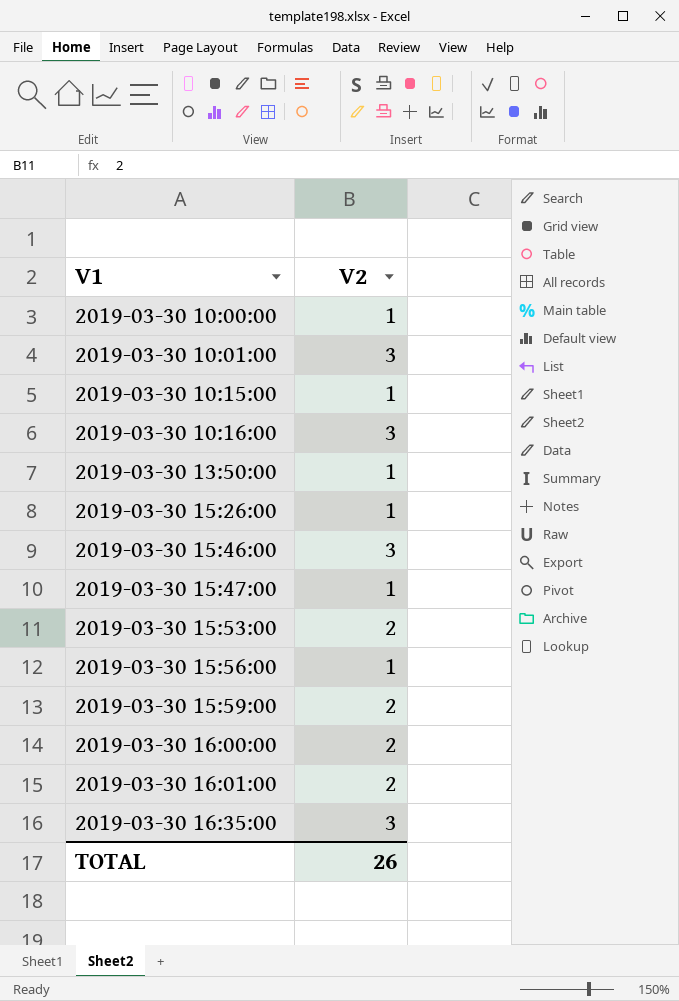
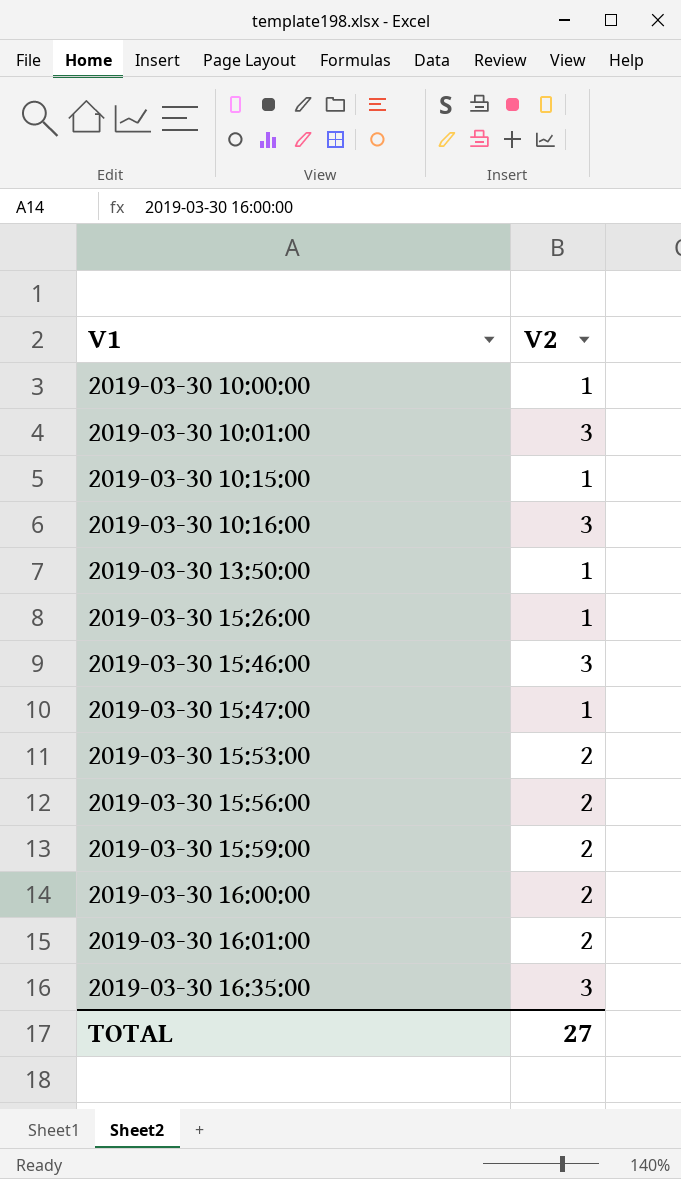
2019-03-30 15:56:00 | V2: 1 -> 2
TOTAL | V2: 26 -> 27

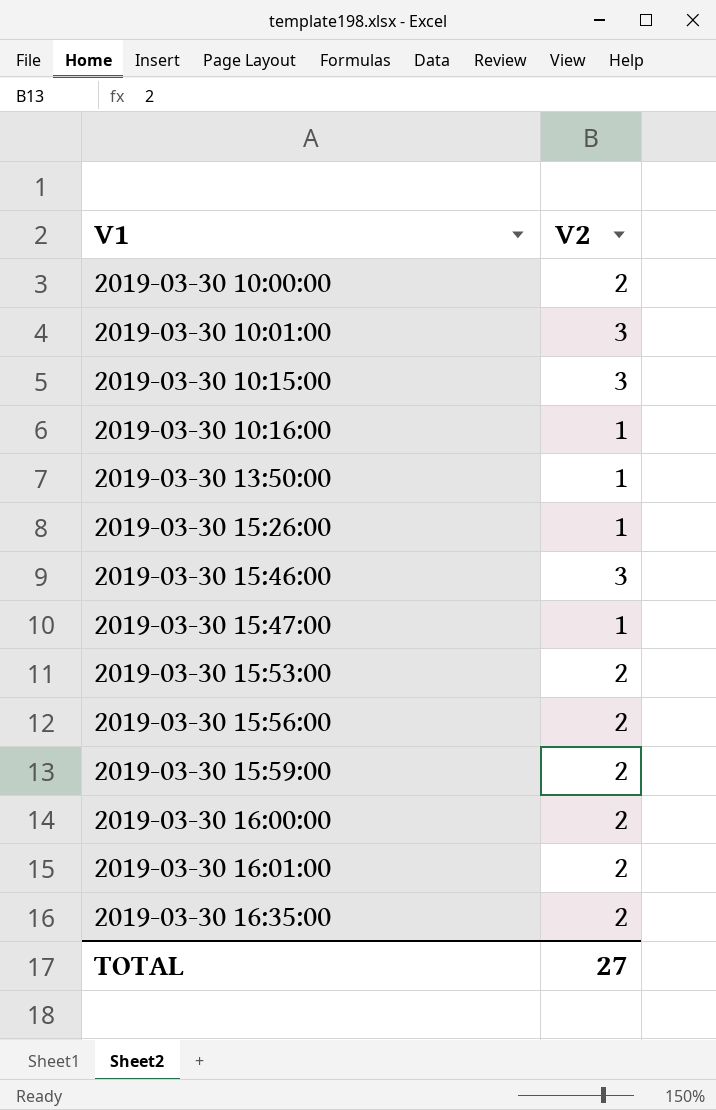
2019-03-30 10:00:00 | V2: 1 -> 2
2019-03-30 10:15:00 | V2: 1 -> 3
2019-03-30 10:16:00 | V2: 3 -> 1
2019-03-30 16:35:00 | V2: 3 -> 2

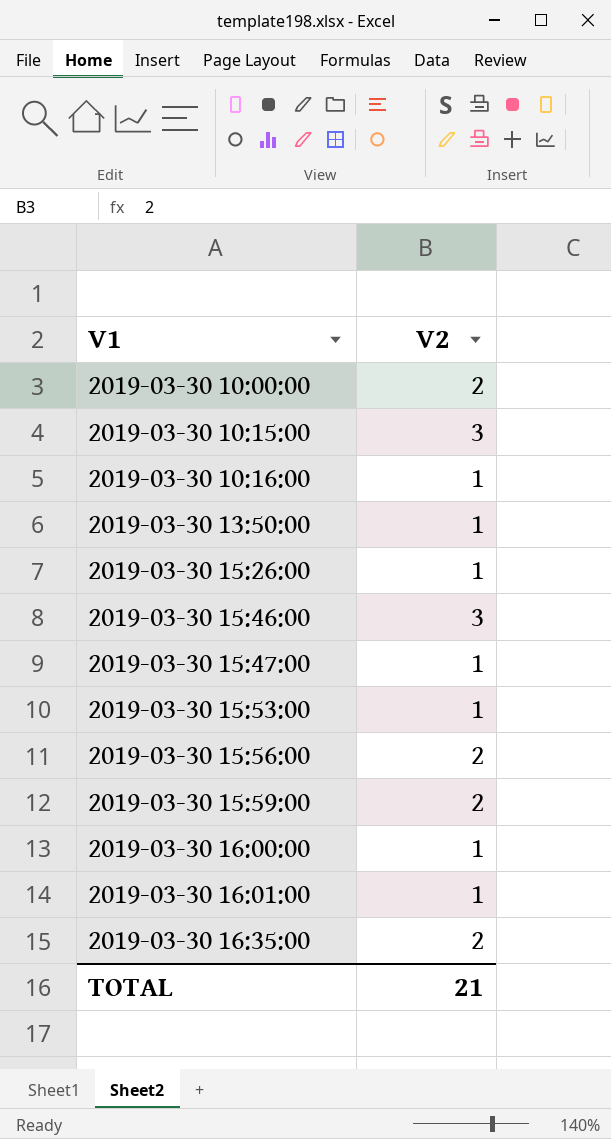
row 2019-03-30 10:01:00: 3 -> none
2019-03-30 15:53:00 | V2: 2 -> 1
2019-03-30 16:00:00 | V2: 2 -> 1
2019-03-30 16:01:00 | V2: 2 -> 1
TOTAL | V2: 27 -> 21

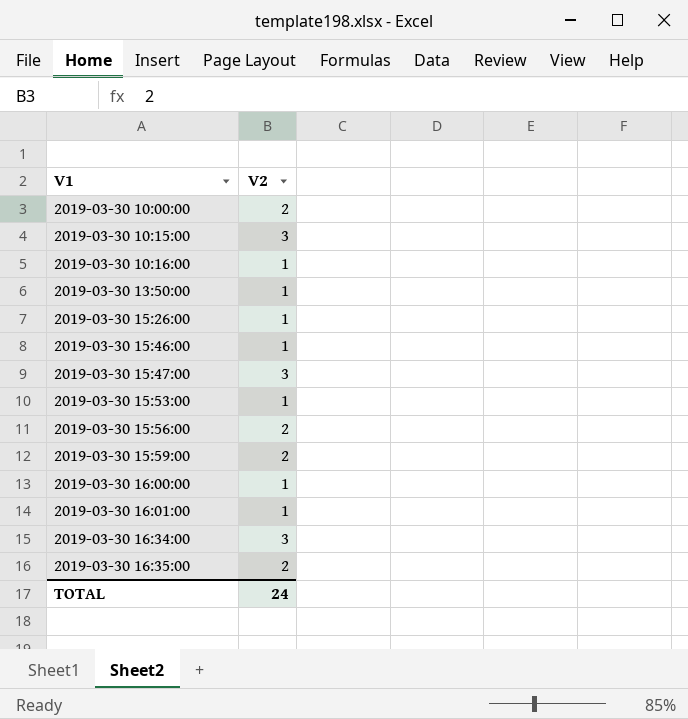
2019-03-30 15:46:00 | V2: 3 -> 1
2019-03-30 15:47:00 | V2: 1 -> 3
row 2019-03-30 16:34:00: none -> 3
TOTAL | V2: 21 -> 24

